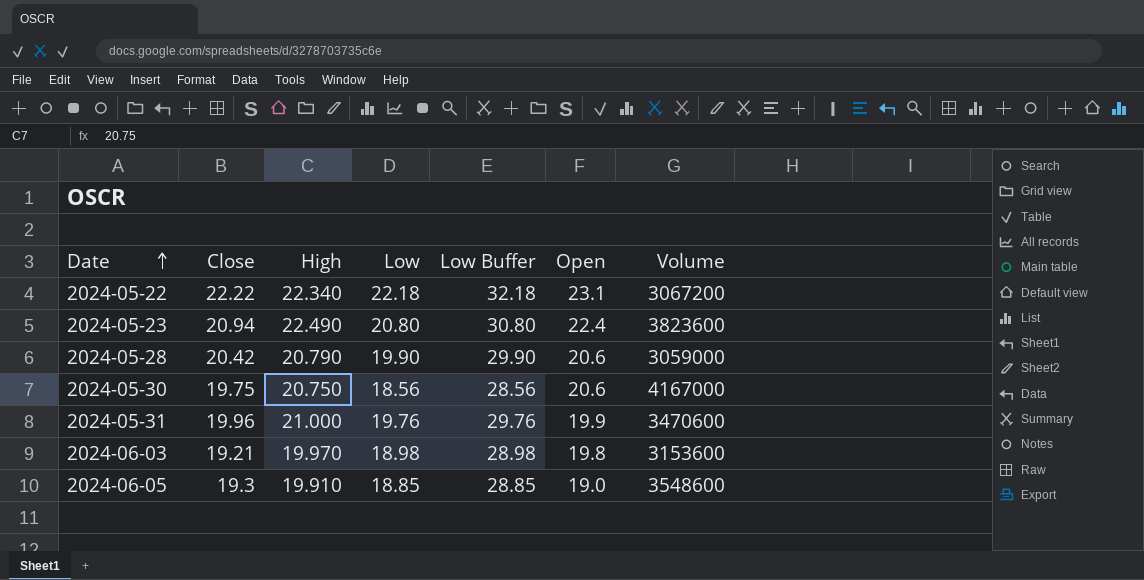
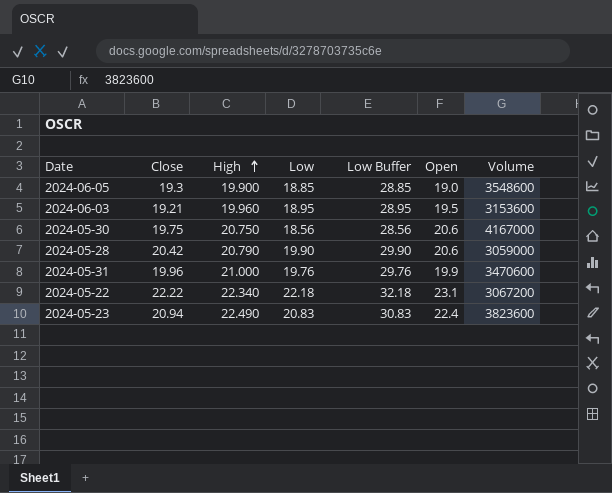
row order: Date ascending -> High ascending
2024-06-05 | High: 19.910 -> 19.900
2024-06-03 | High: 19.970 -> 19.960
2024-06-03 | Low: 18.98 -> 18.95
2024-06-03 | Low Buffer: 28.98 -> 28.95
2024-06-03 | Open: 19.8 -> 19.5
2024-05-23 | Low: 20.80 -> 20.83
2024-05-23 | Low Buffer: 30.80 -> 30.83

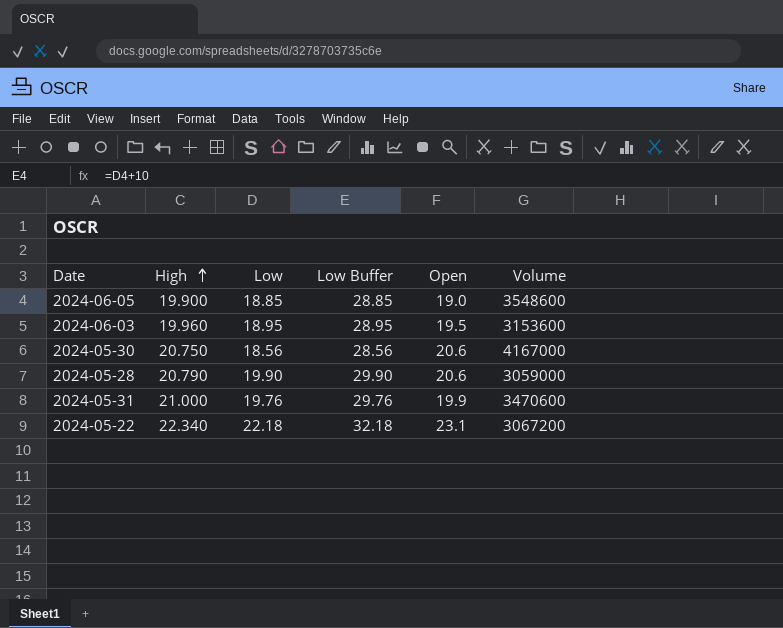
column Close | position: 2 -> none
row 2024-05-23: 20.94 | 22.490 | 20.83 | 30.83 | 22.4 | 3823600 -> none

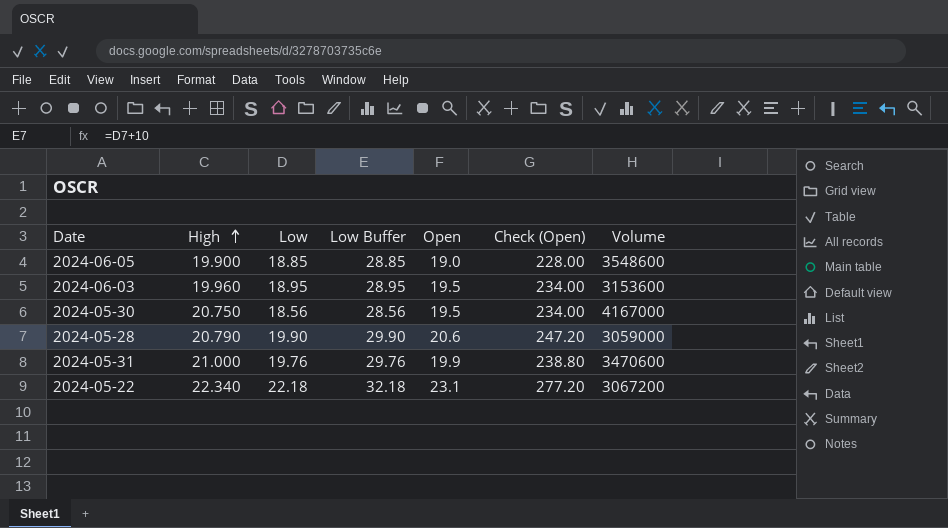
column Check (Open) | formula: none -> [Open] * 12
2024-05-30 | Open: 20.6 -> 19.5

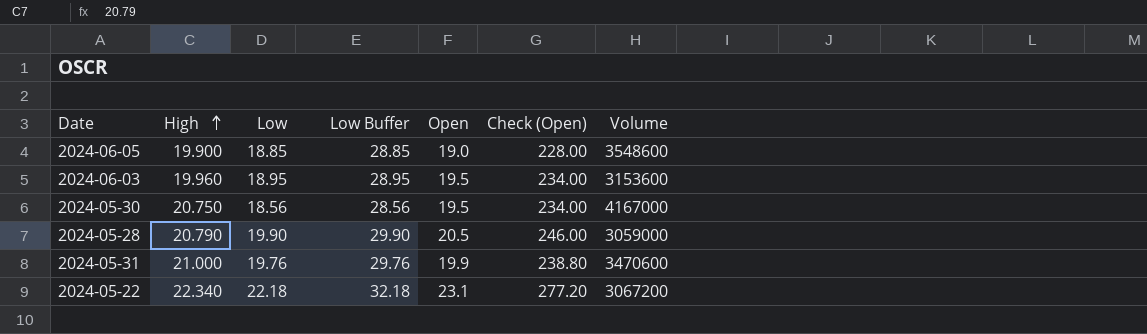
2024-05-28 | Open: 20.6 -> 20.5
2024-05-28 | Check (Open): 247.20 -> 246.00

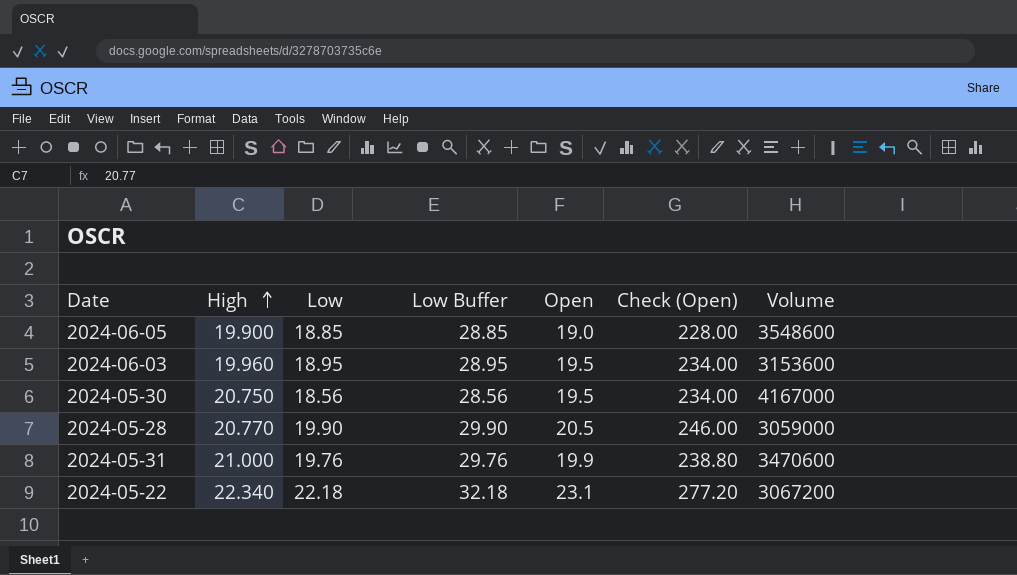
2024-05-28 | High: 20.790 -> 20.770

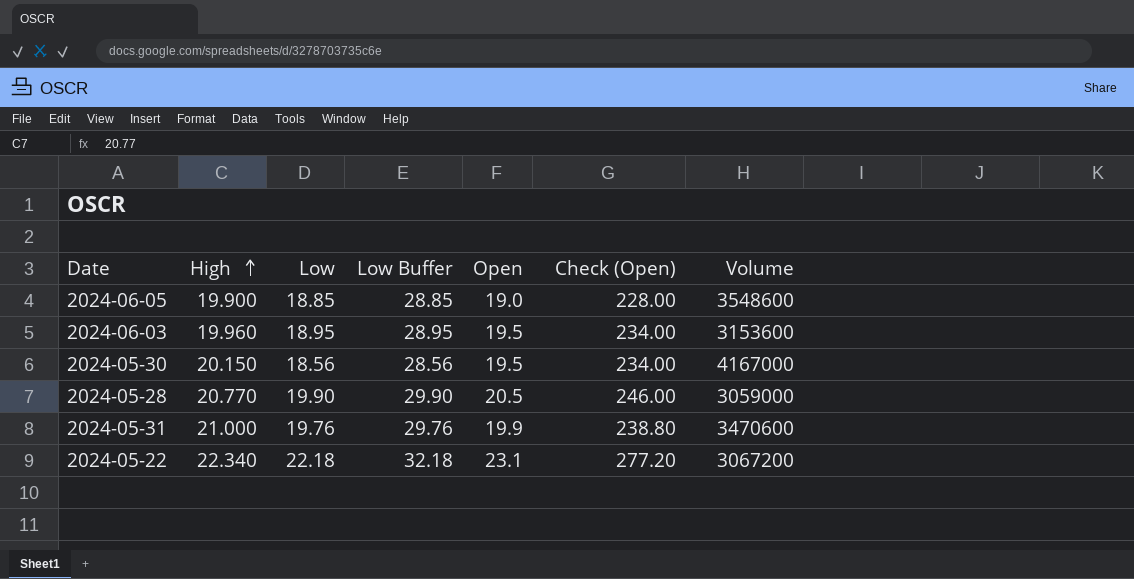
2024-05-30 | High: 20.750 -> 20.150

